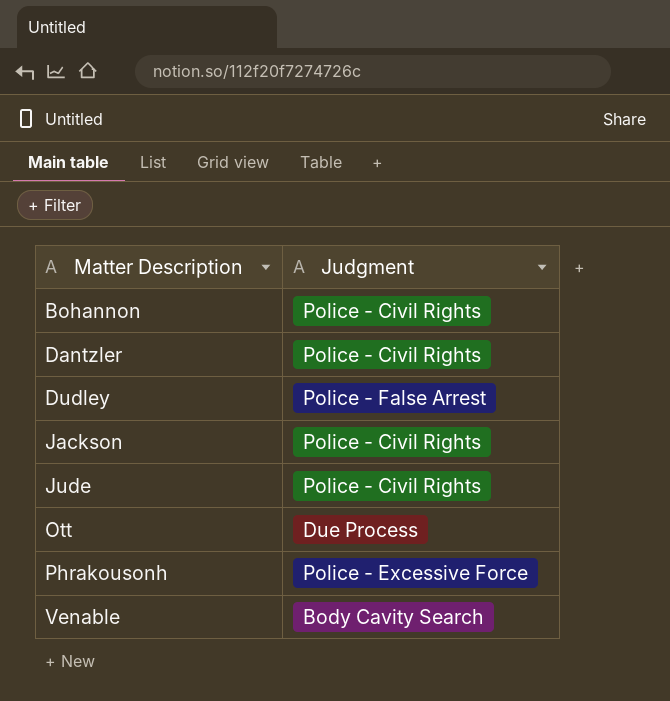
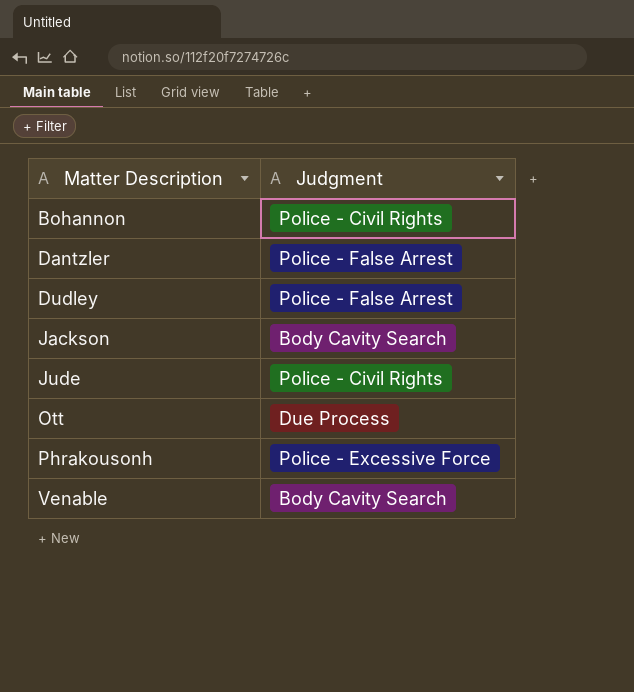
Dantzler | Judgment: Police - Civil Rights -> Police - False Arrest
Jackson | Judgment: Police - Civil Rights -> Body Cavity Search

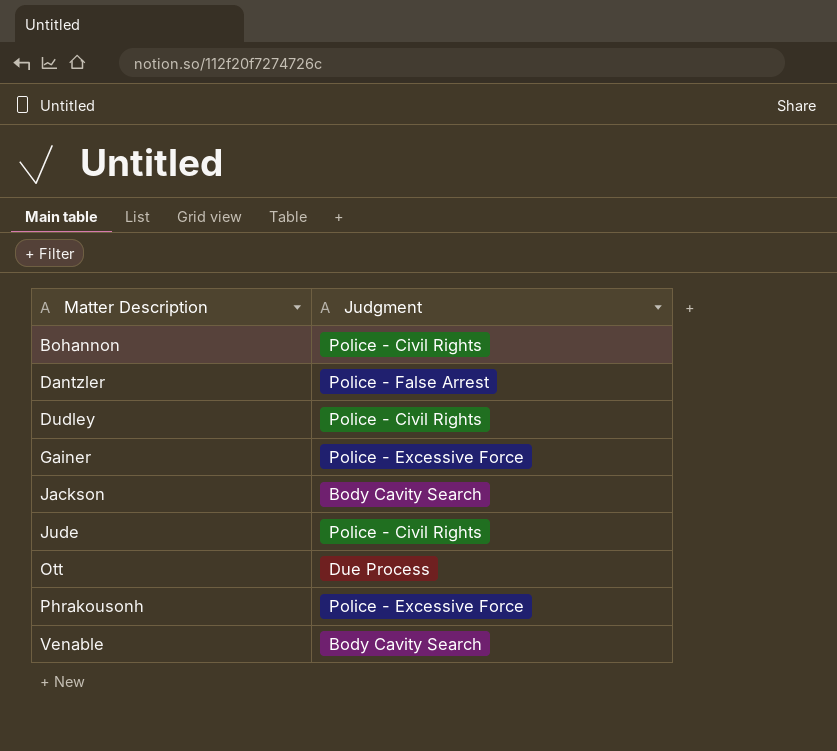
Dudley | Judgment: Police - False Arrest -> Police - Civil Rights
row Gainer: none -> Police - Excessive Force

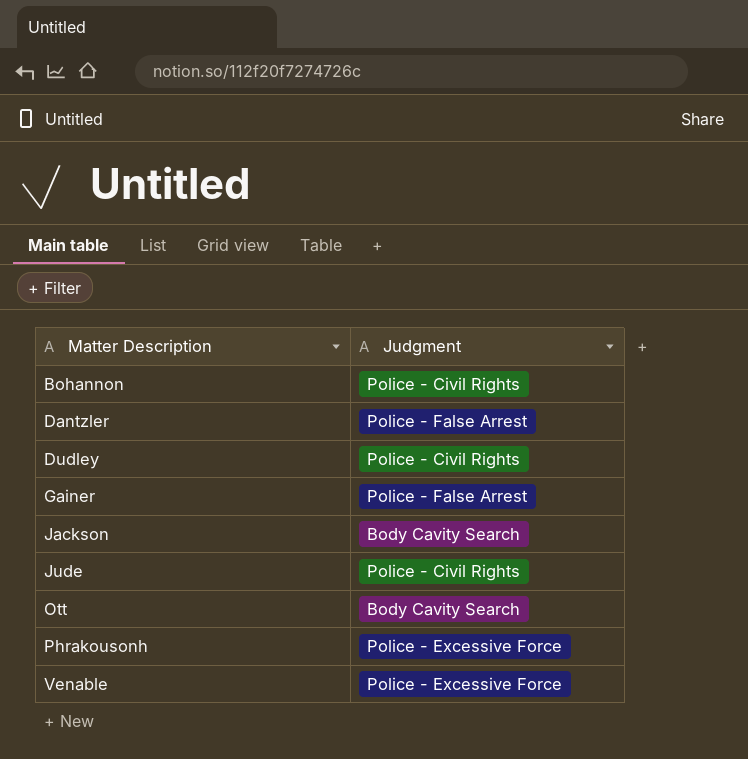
Gainer | Judgment: Police - Excessive Force -> Police - False Arrest
Ott | Judgment: Due Process -> Body Cavity Search
Venable | Judgment: Body Cavity Search -> Police - Excessive Force

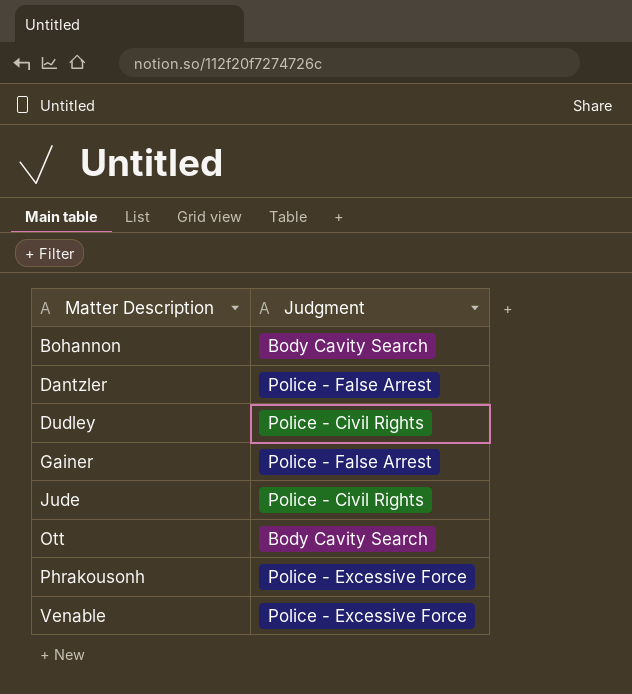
row Jackson: Body Cavity Search -> none
Bohannon | Judgment: Police - Civil Rights -> Body Cavity Search

